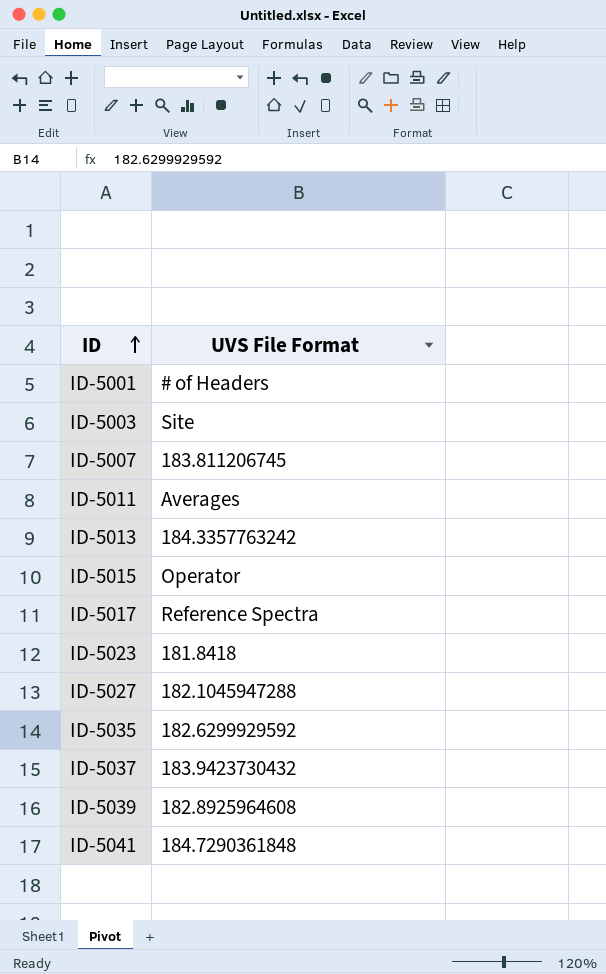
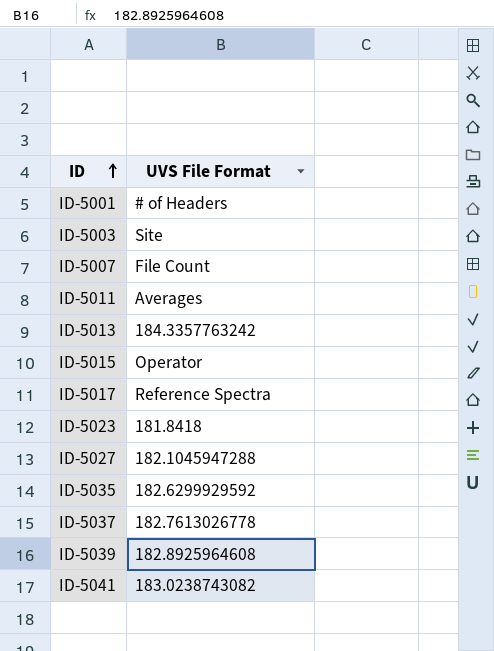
ID-5007 | UVS File Format: 183.811206745 -> File Count
ID-5037 | UVS File Format: 183.9423730432 -> 182.7613026778
ID-5041 | UVS File Format: 184.7290361848 -> 183.0238743082

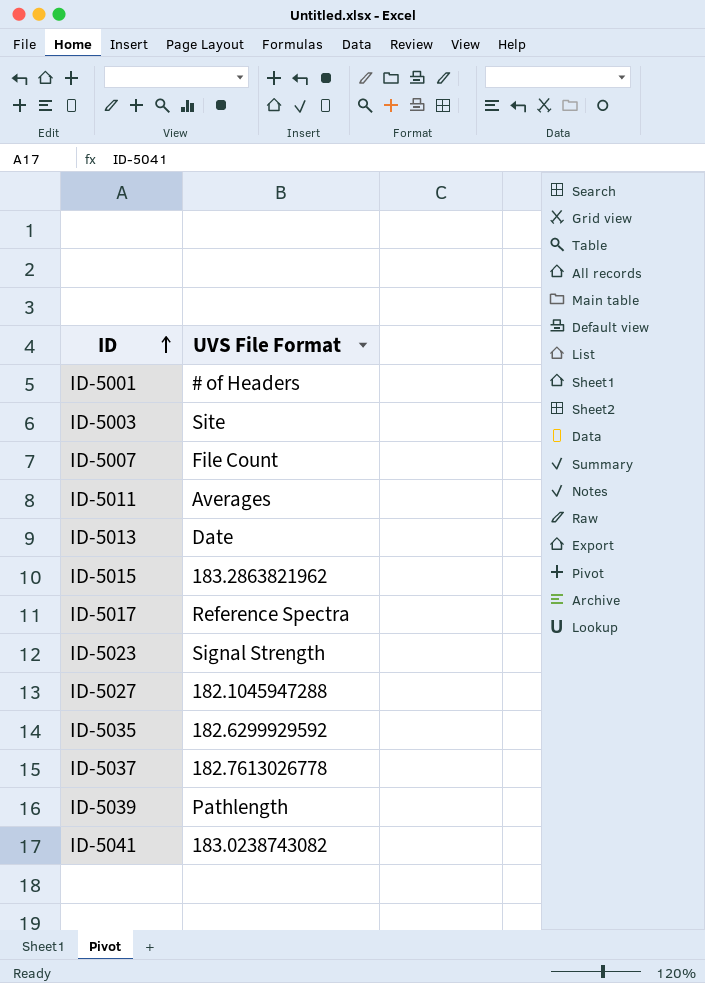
ID-5013 | UVS File Format: 184.3357763242 -> Date
ID-5015 | UVS File Format: Operator -> 183.2863821962
ID-5023 | UVS File Format: 181.8418 -> Signal Strength
ID-5039 | UVS File Format: 182.8925964608 -> Pathlength

